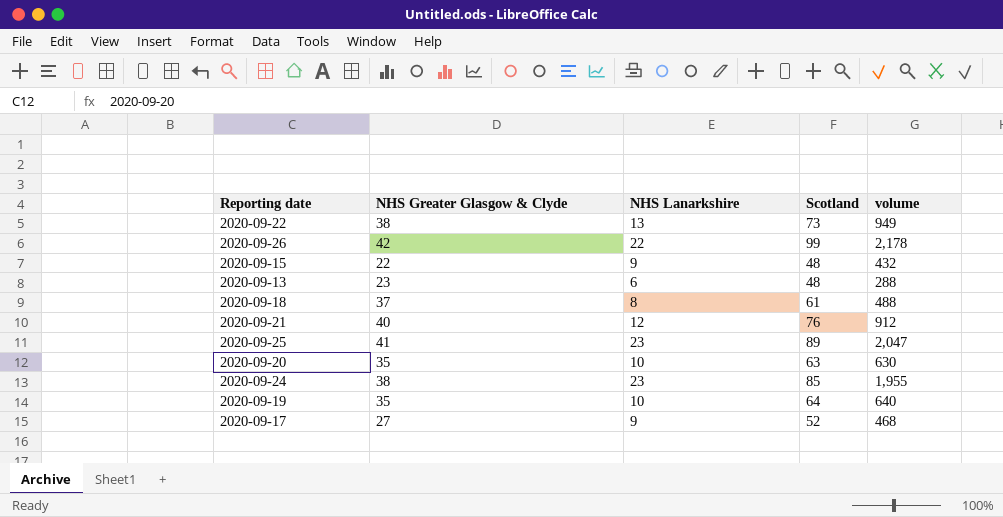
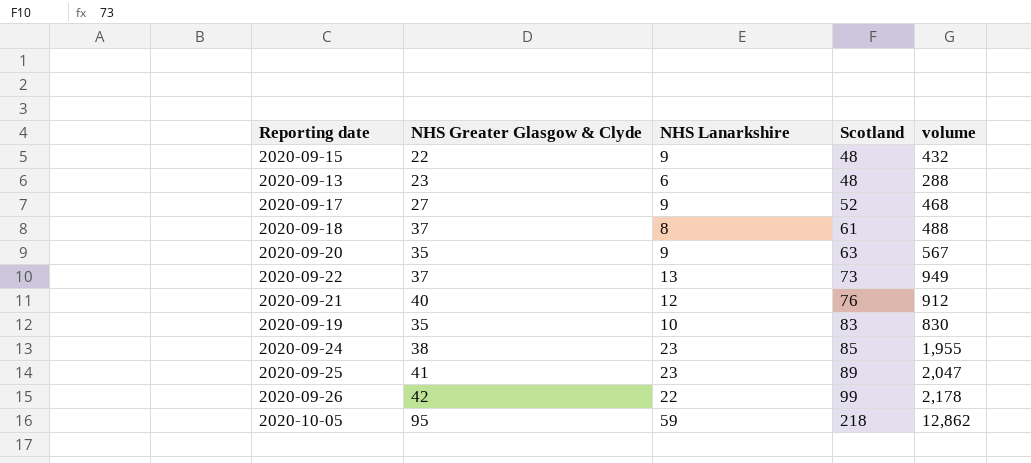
row order: none -> Scotland ascending
2020-09-20 | NHS Lanarkshire: 10 -> 9
2020-09-20 | volume: 630 -> 567
2020-09-22 | NHS Greater Glasgow & Clyde: 38 -> 37
2020-09-19 | Scotland: 64 -> 83
2020-09-19 | volume: 640 -> 830
row 2020-10-05: none -> 95 | 59 | 218 | 12,862

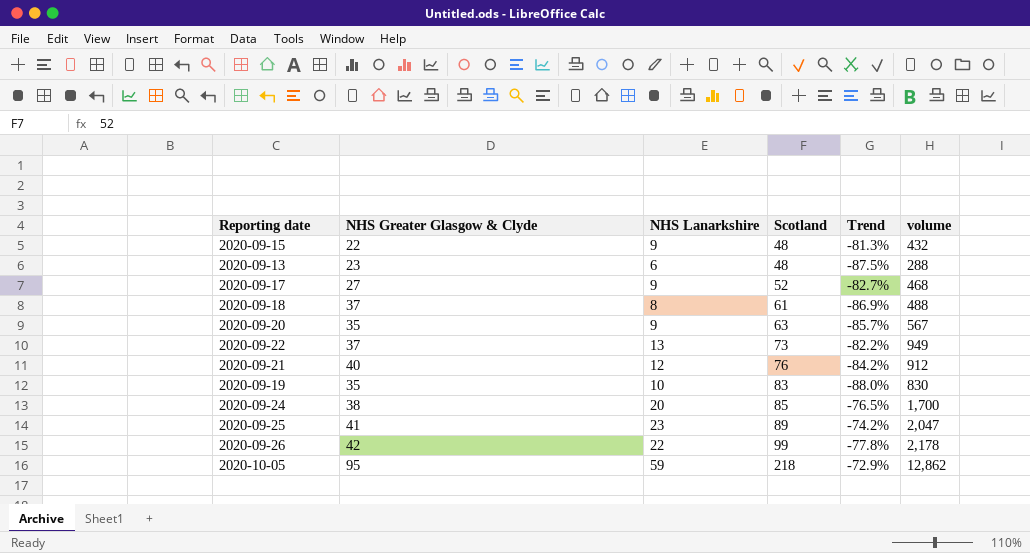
column Trend | formula: none -> ([NHS Lanarkshire] - [Scotland]) / [Scotland]
2020-09-24 | NHS Lanarkshire: 23 -> 20
2020-09-24 | volume: 1,955 -> 1,700

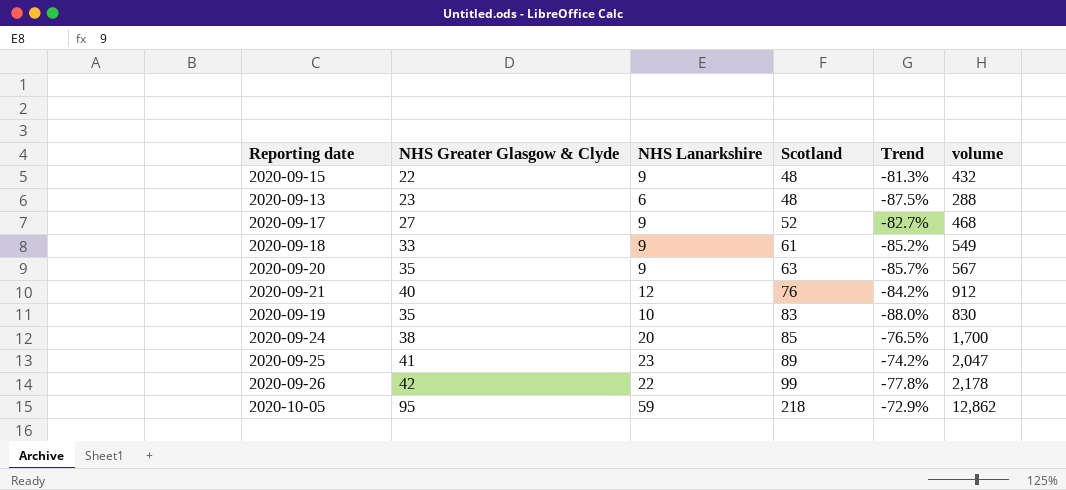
row 2020-09-22: 37 | 13 | 73 | -82.2% | 949 -> none
2020-09-18 | NHS Greater Glasgow & Clyde: 37 -> 33
2020-09-18 | NHS Lanarkshire: 8 -> 9
2020-09-18 | Trend: -86.9% -> -85.2%
2020-09-18 | volume: 488 -> 549

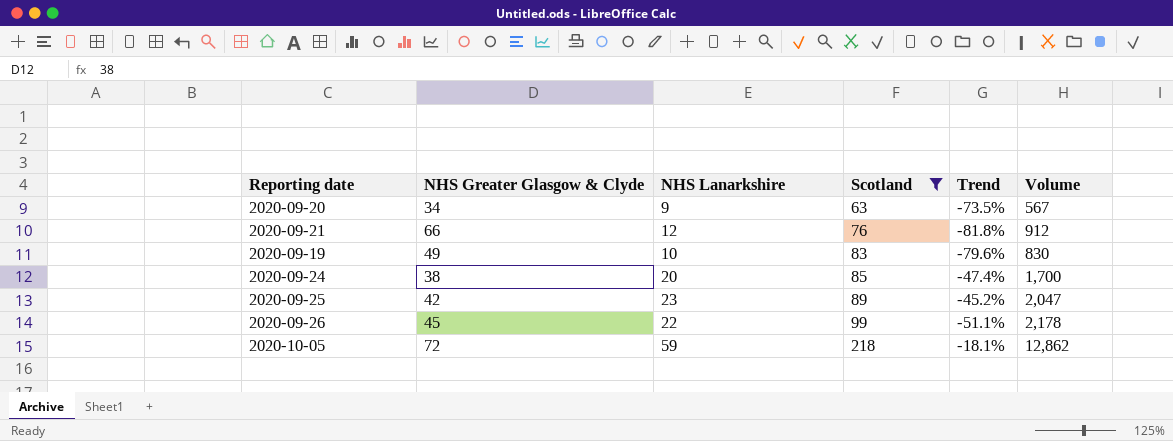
filter: none -> Scotland >= 63
column Trend | formula: ([NHS Lanarkshire] - [Scotland]) / [Scotland] -> ([NHS Lanarkshire] - [NHS Greater Glasgow & Clyde]) / [NHS Greater Glasgow & Clyde]
column name: volume -> Volume
2020-09-20 | NHS Greater Glasgow & Clyde: 35 -> 34
2020-09-21 | NHS Greater Glasgow & Clyde: 40 -> 66
2020-09-19 | NHS Greater Glasgow & Clyde: 35 -> 49
2020-09-25 | NHS Greater Glasgow & Clyde: 41 -> 42
2020-09-26 | NHS Greater Glasgow & Clyde: 42 -> 45
2020-10-05 | NHS Greater Glasgow & Clyde: 95 -> 72

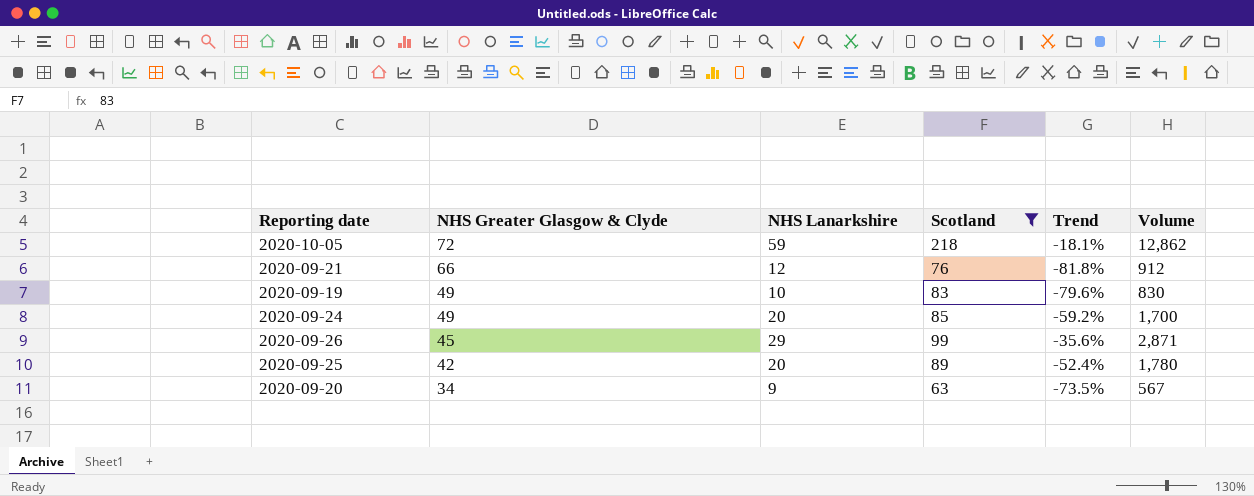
row order: Scotland ascending -> NHS Greater Glasgow & Clyde descending
2020-09-24 | NHS Greater Glasgow & Clyde: 38 -> 49
2020-09-24 | Trend: -47.4% -> -59.2%
2020-09-26 | NHS Lanarkshire: 22 -> 29
2020-09-26 | Trend: -51.1% -> -35.6%
2020-09-26 | Volume: 2,178 -> 2,871
2020-09-25 | NHS Lanarkshire: 23 -> 20
2020-09-25 | Trend: -45.2% -> -52.4%
2020-09-25 | Volume: 2,047 -> 1,780

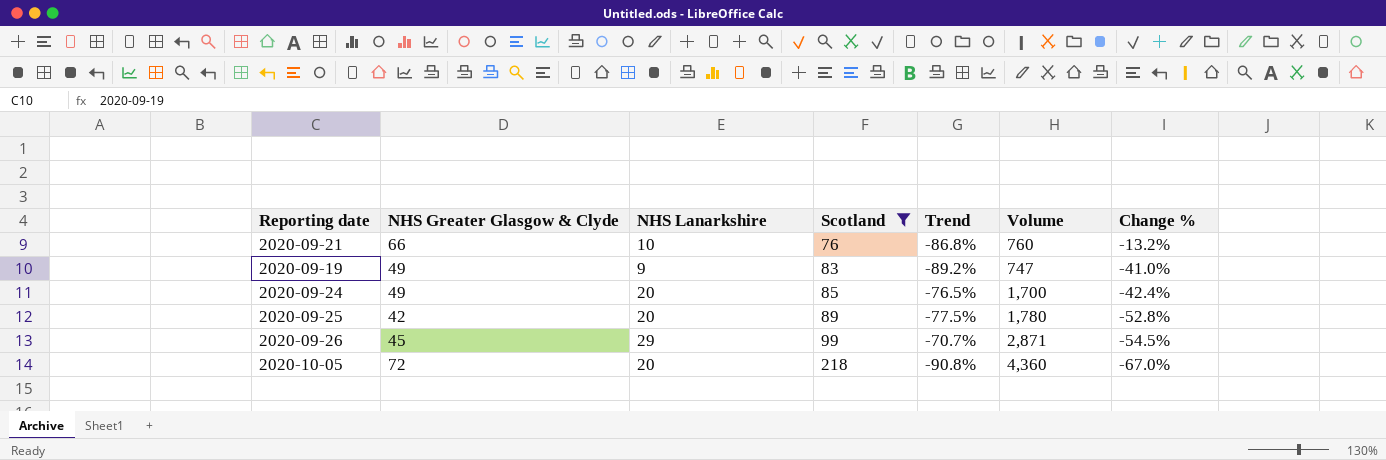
row order: NHS Greater Glasgow & Clyde descending -> Scotland ascending
column Trend | formula: ([NHS Lanarkshire] - [NHS Greater Glasgow & Clyde]) / [NHS Greater Glasgow & Clyde] -> ([NHS Lanarkshire] - [Scotland]) / [Scotland]
column Change % | formula: none -> ([NHS Greater Glasgow & Clyde] - [Scotland]) / [Scotland]
row 2020-09-20: 34 | 9 | 63 | -73.5% | 567 -> none
2020-09-21 | NHS Lanarkshire: 12 -> 10
2020-09-21 | Volume: 912 -> 760
2020-09-19 | NHS Lanarkshire: 10 -> 9
2020-09-19 | Volume: 830 -> 747
2020-10-05 | NHS Lanarkshire: 59 -> 20
2020-10-05 | Volume: 12,862 -> 4,360

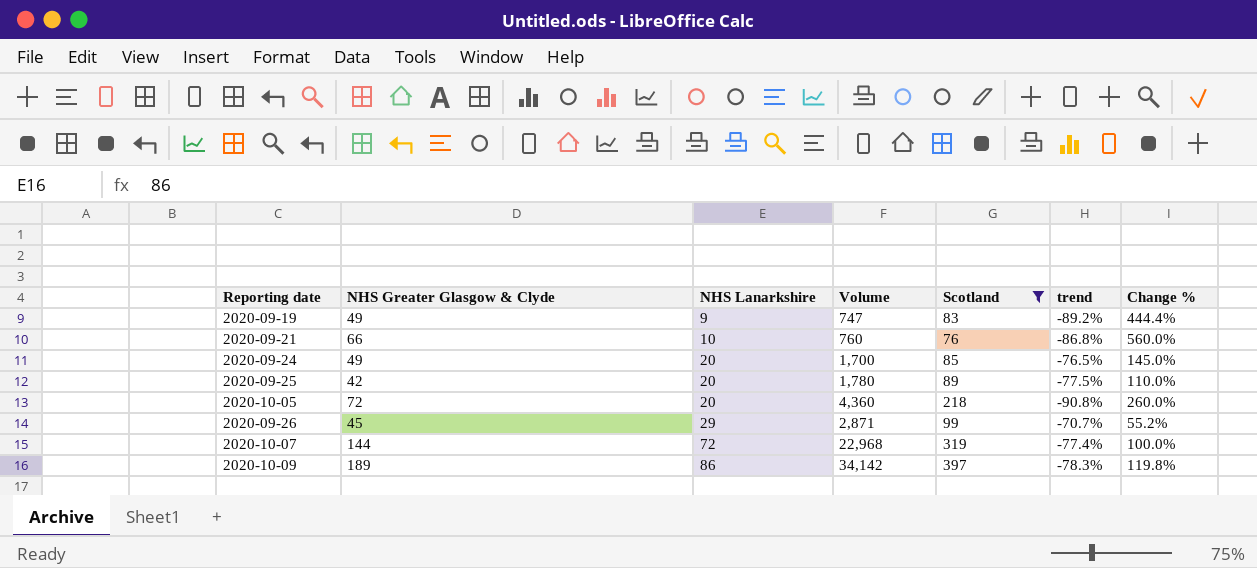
row order: Scotland ascending -> NHS Lanarkshire ascending
column Volume | position: 6 -> 4
column name: Trend -> trend
column Change % | formula: ([NHS Greater Glasgow & Clyde] - [Scotland]) / [Scotland] -> ([NHS Greater Glasgow & Clyde] - [NHS Lanarkshire]) / [NHS Lanarkshire]
row 2020-10-07: none -> 144 | 72 | 22,968 | 319 | -77.4% | 100.0%
row 2020-10-09: none -> 189 | 86 | 34,142 | 397 | -78.3% | 119.8%

